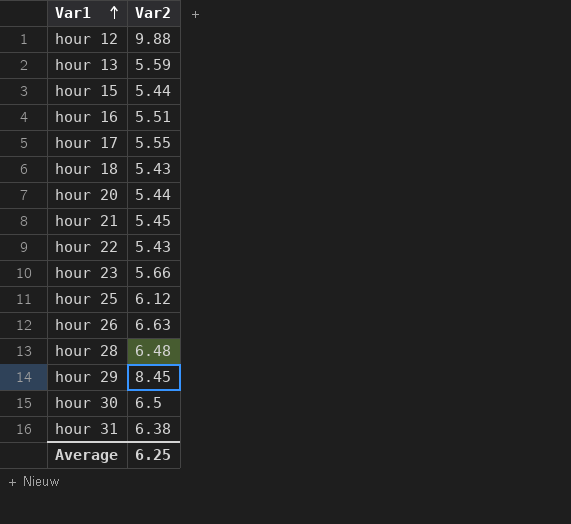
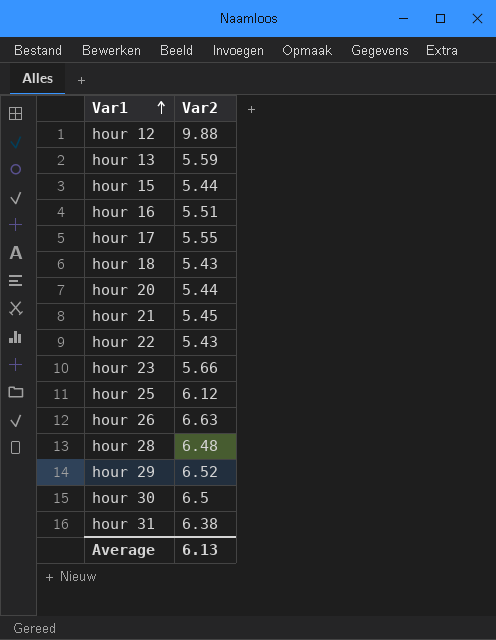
hour 29 | Var2: 8.45 -> 6.52
Average | Var2: 6.25 -> 6.13

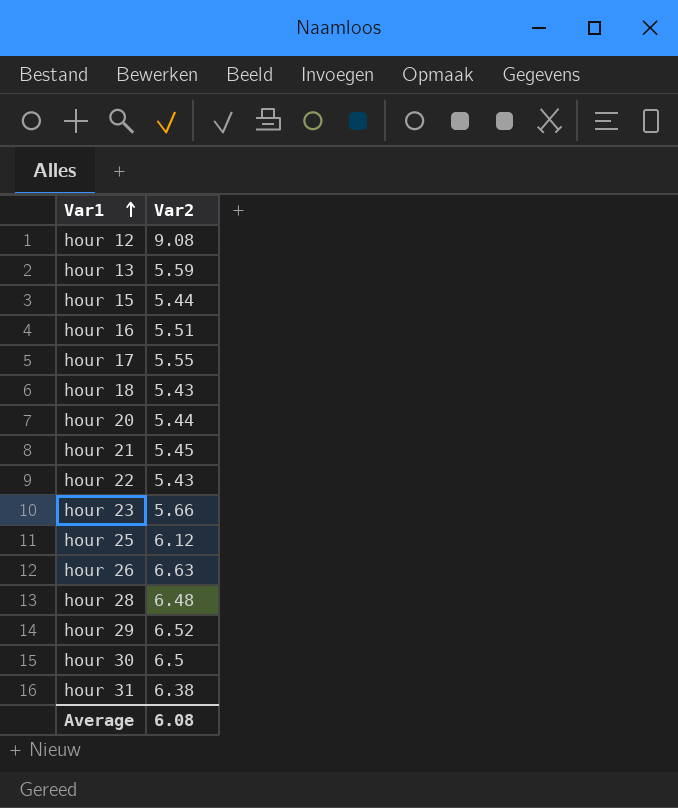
hour 12 | Var2: 9.88 -> 9.08
Average | Var2: 6.13 -> 6.08

